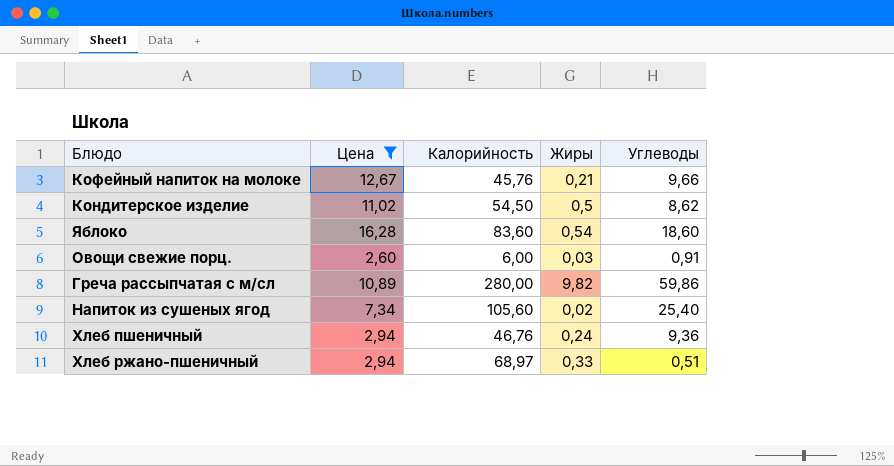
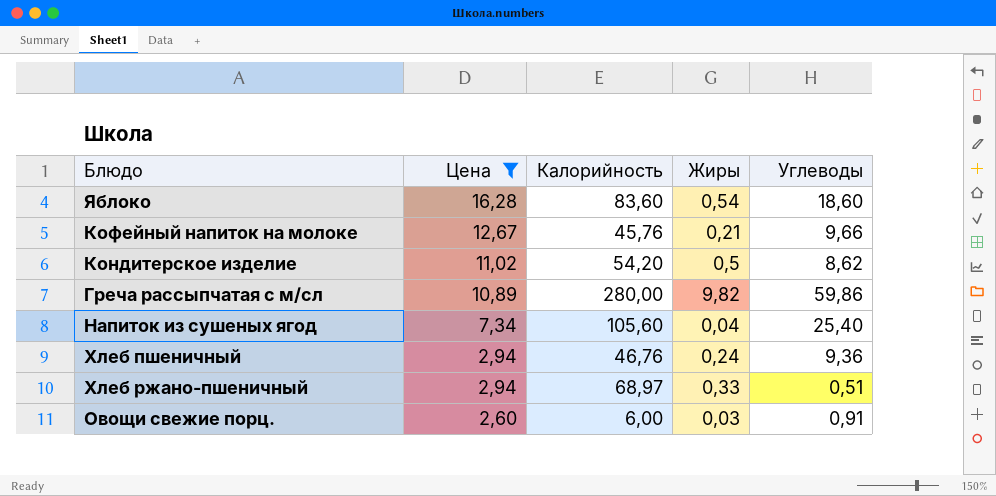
row order: none -> Цена descending
Кондитерское изделие | Калорийность: 54,50 -> 54,20
Напиток из сушеных ягод | Жиры: 0,02 -> 0,04

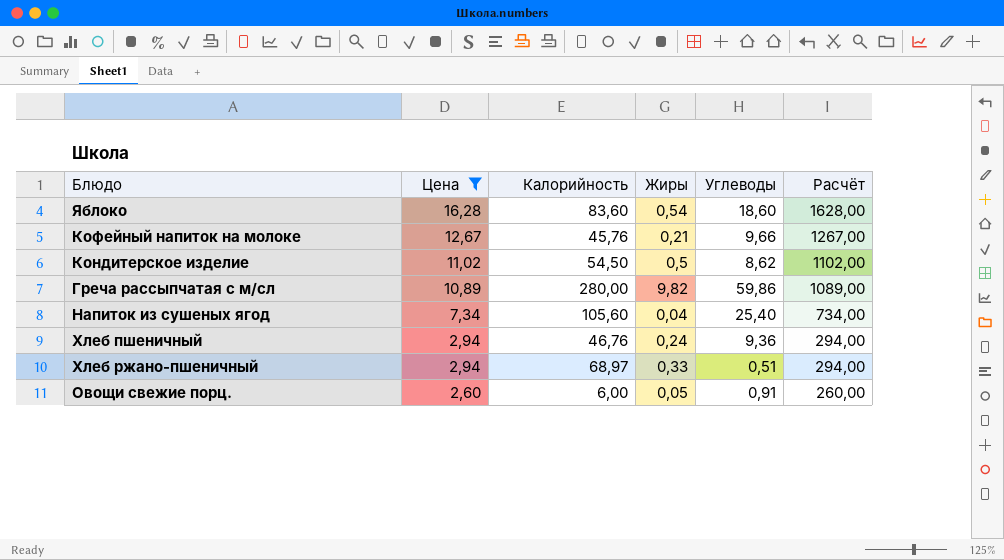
column Расчёт | formula: none -> [Цена] * 100
Кондитерское изделие | Калорийность: 54,20 -> 54,50
Овощи свежие порц. | Жиры: 0,03 -> 0,05

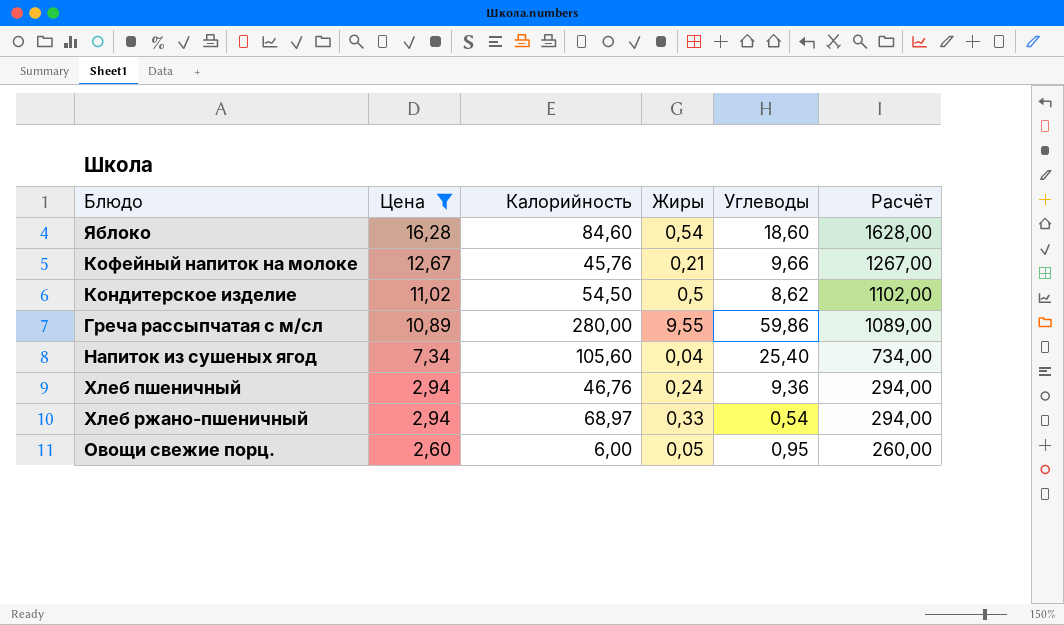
Яблоко | Калорийность: 83,60 -> 84,60
Греча рассыпчатая с м/сл | Жиры: 9,82 -> 9,55
Хлеб ржано-пшеничный | Углеводы: 0,51 -> 0,54
Овощи свежие порц. | Углеводы: 0,91 -> 0,95

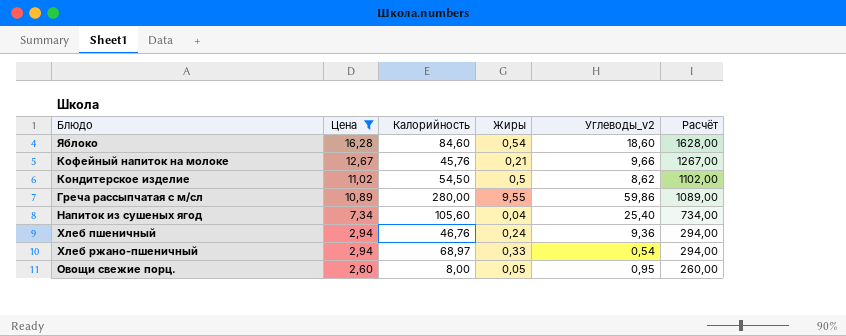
column name: Углеводы -> Углеводы_v2
Овощи свежие порц. | Калорийность: 6,00 -> 8,00

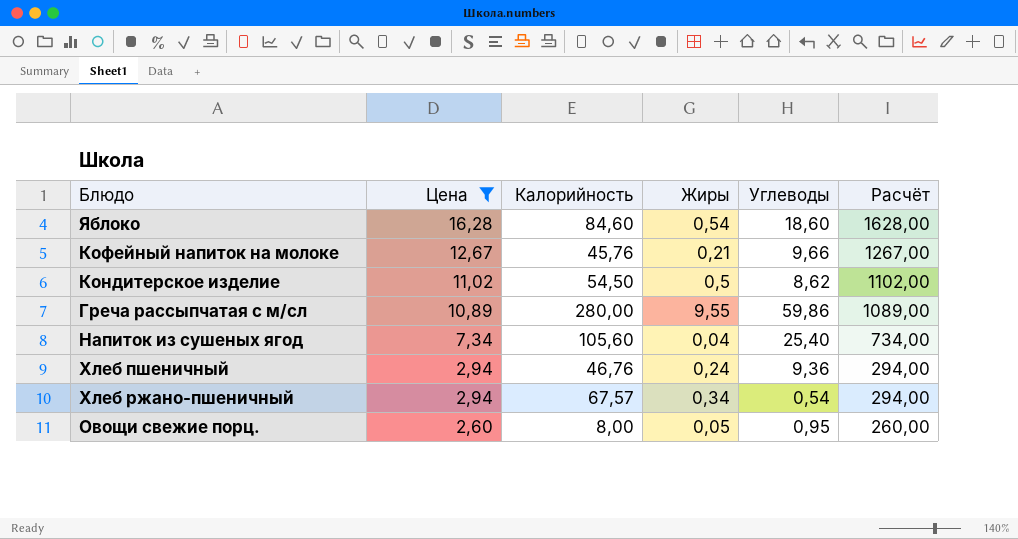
column name: Углеводы_v2 -> Углеводы
Хлеб ржано-пшеничный | Калорийность: 68,97 -> 67,57
Хлеб ржано-пшеничный | Жиры: 0,33 -> 0,34

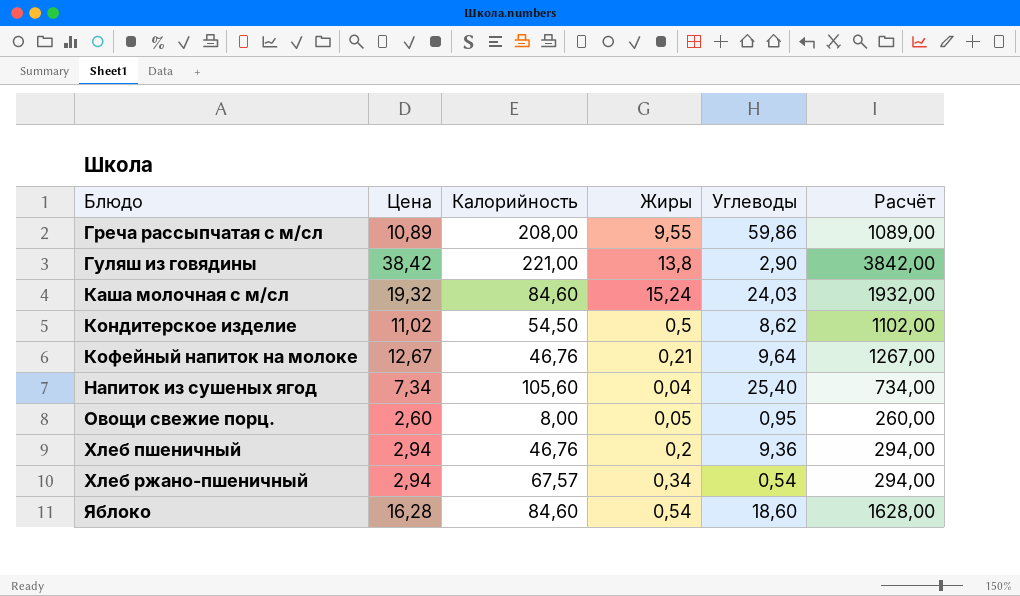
filter: Цена <= 16,28 -> none
row order: Цена descending -> Блюдо ascending
Греча рассыпчатая с м/сл | Калорийность: 280,00 -> 208,00
Кофейный напиток на молоке | Калорийность: 45,76 -> 46,76
Кофейный напиток на молоке | Углеводы: 9,66 -> 9,64
Хлеб пшеничный | Жиры: 0,24 -> 0,2

